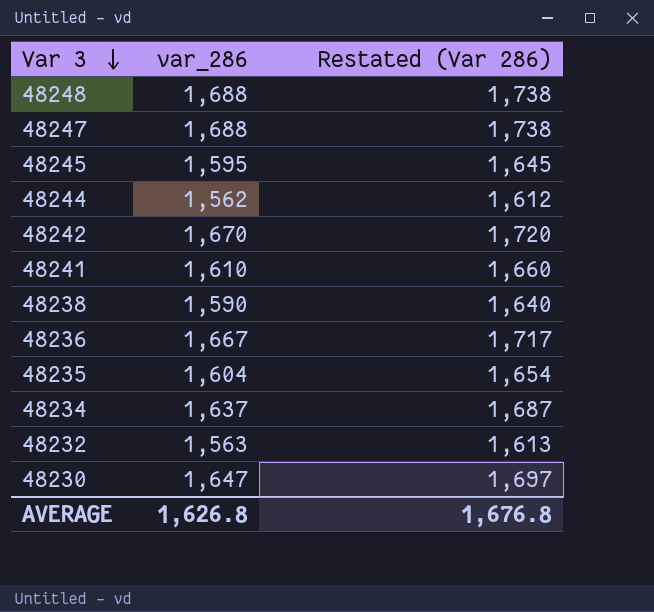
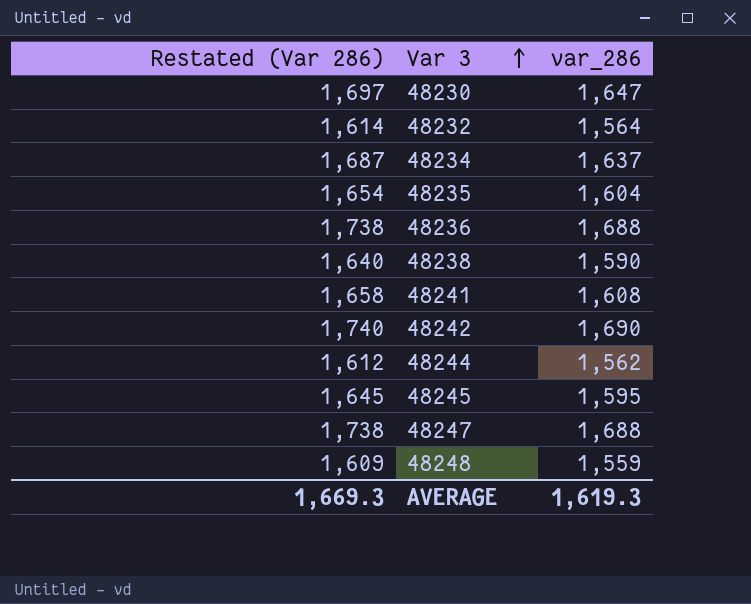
row order: Var 3 descending -> Var 3 ascending
column Restated (Var 286) | position: 3 -> 1
48232 | Restated (Var 286): 1,613 -> 1,614
48232 | var_286: 1,563 -> 1,564
48236 | Restated (Var 286): 1,717 -> 1,738
48236 | var_286: 1,667 -> 1,688
48241 | Restated (Var 286): 1,660 -> 1,658
48241 | var_286: 1,610 -> 1,608
48242 | Restated (Var 286): 1,720 -> 1,740
48242 | var_286: 1,670 -> 1,690
48248 | Restated (Var 286): 1,738 -> 1,609
48248 | var_286: 1,688 -> 1,559
AVERAGE | Restated (Var 286): 1,676.8 -> 1,669.3
AVERAGE | var_286: 1,626.8 -> 1,619.3

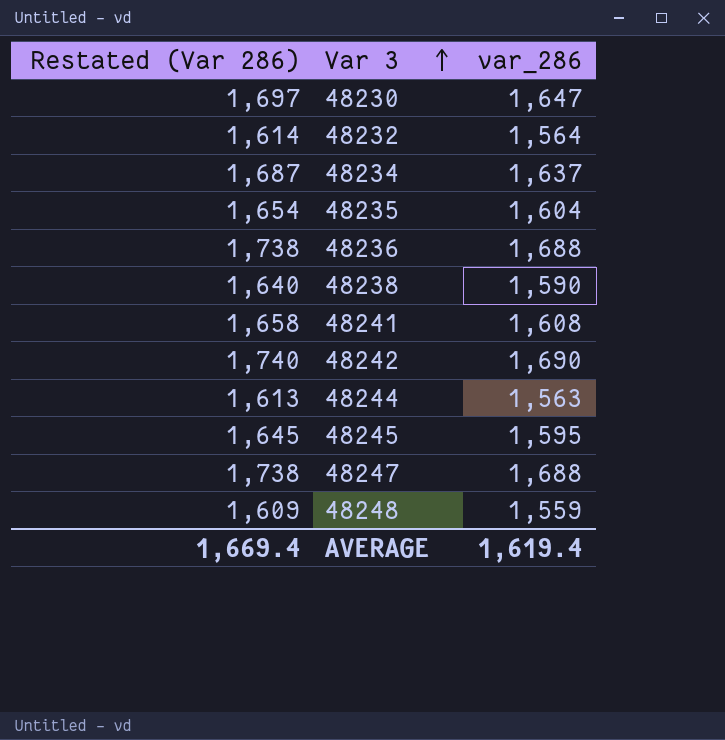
48244 | Restated (Var 286): 1,612 -> 1,613
48244 | var_286: 1,562 -> 1,563
AVERAGE | Restated (Var 286): 1,669.3 -> 1,669.4
AVERAGE | var_286: 1,619.3 -> 1,619.4

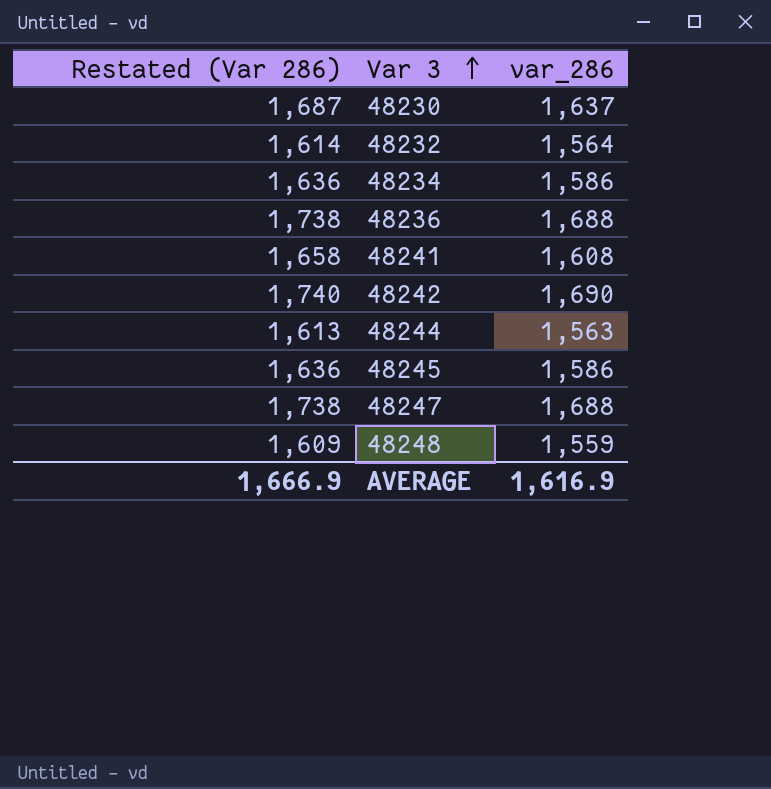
row 48235: 1,654 | 1,604 -> none
row 48238: 1,640 | 1,590 -> none
48230 | Restated (Var 286): 1,697 -> 1,687
48230 | var_286: 1,647 -> 1,637
48234 | Restated (Var 286): 1,687 -> 1,636
48234 | var_286: 1,637 -> 1,586
48245 | Restated (Var 286): 1,645 -> 1,636
48245 | var_286: 1,595 -> 1,586
AVERAGE | Restated (Var 286): 1,669.4 -> 1,666.9
AVERAGE | var_286: 1,619.4 -> 1,616.9

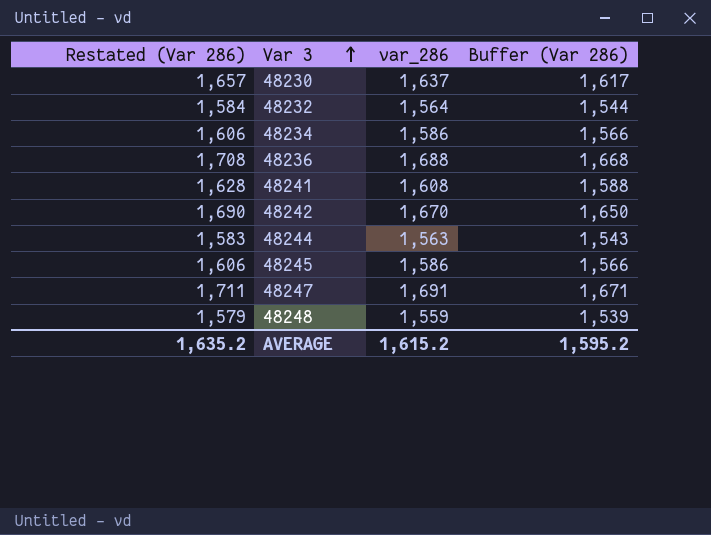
column Restated (Var 286) | formula: [var_286] + 50 -> [var_286] + 20
column Buffer (Var 286) | formula: none -> [var_286] - 20
48242 | var_286: 1,690 -> 1,670
48247 | var_286: 1,688 -> 1,691
AVERAGE | Restated (Var 286): 1,666.9 -> 1,635.2
AVERAGE | var_286: 1,616.9 -> 1,615.2

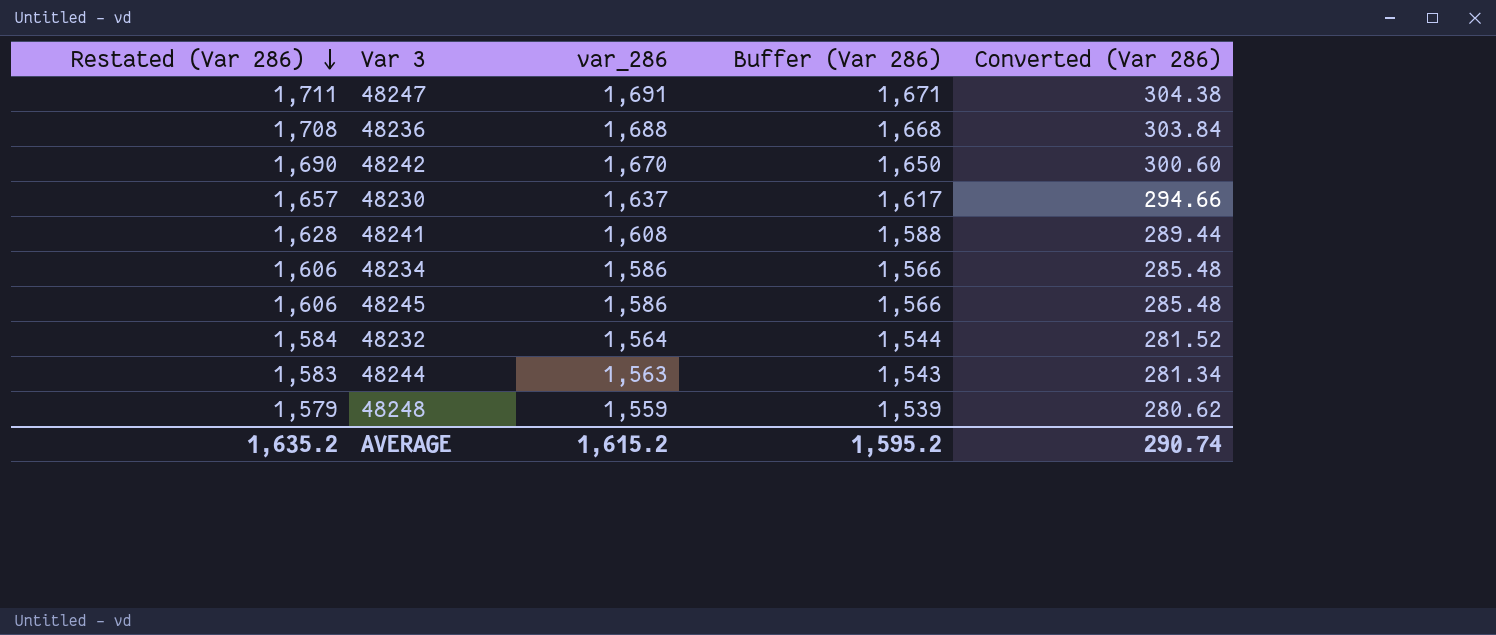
row order: Var 3 ascending -> Restated (Var 286) descending
column Converted (Var 286) | formula: none -> [var_286] * 0.18

